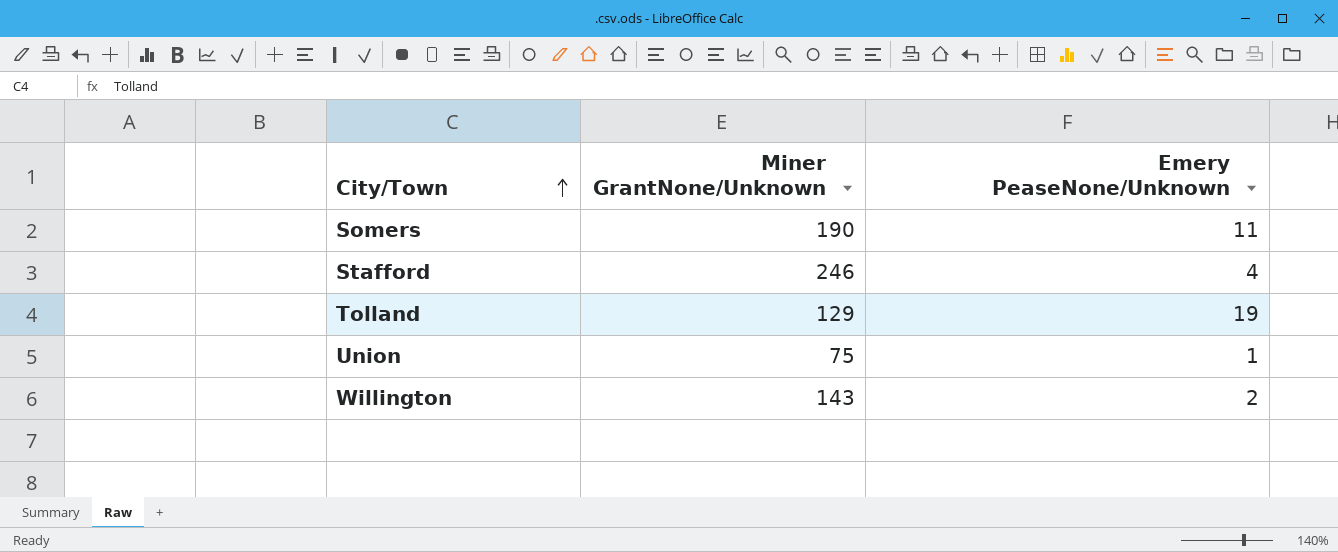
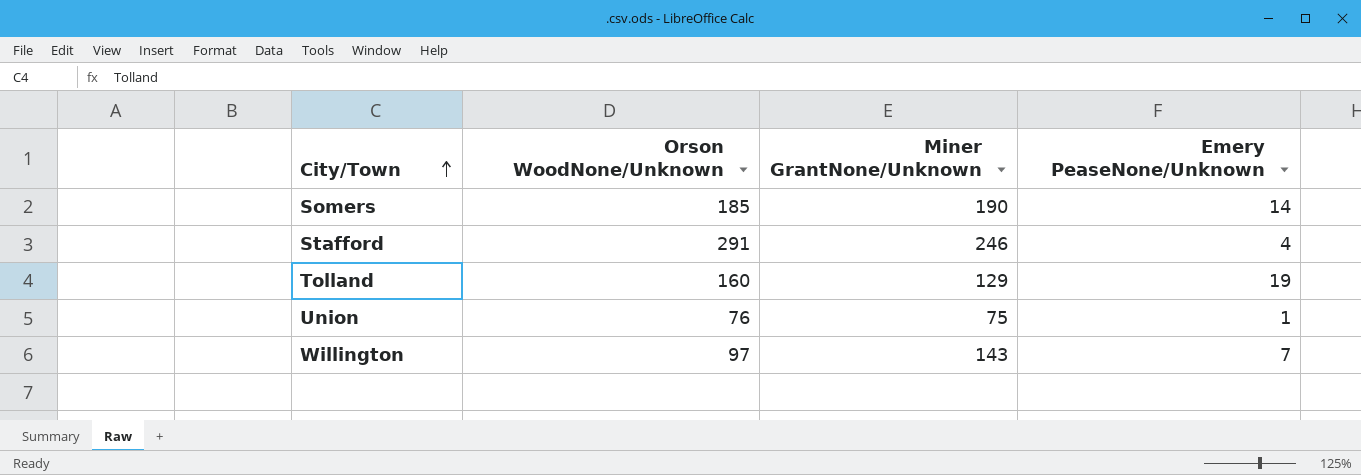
column Orson WoodNone/Unknown | position: none -> 2
Somers | Emery PeaseNone/Unknown: 11 -> 14
Willington | Emery PeaseNone/Unknown: 2 -> 7

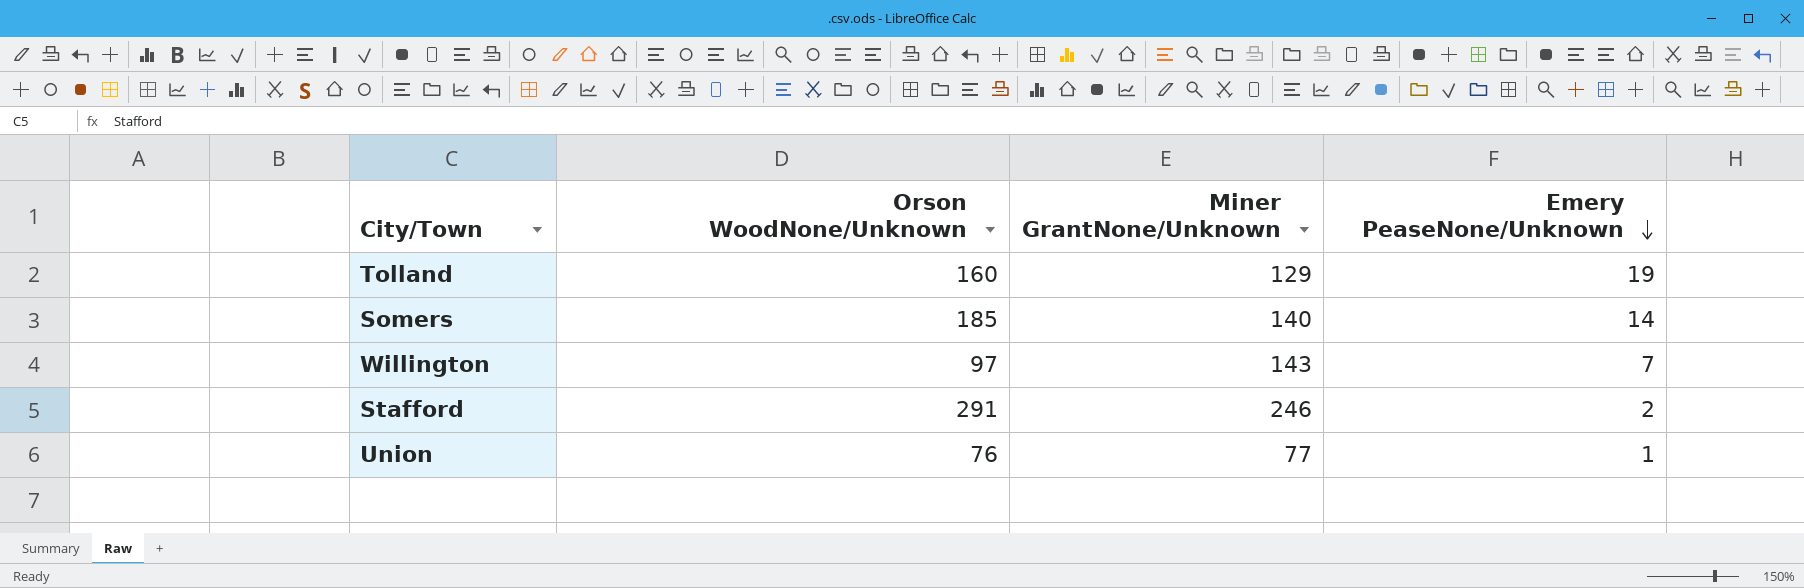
row order: City/Town ascending -> Emery PeaseNone/Unknown descending
Somers | Miner GrantNone/Unknown: 190 -> 140
Stafford | Emery PeaseNone/Unknown: 4 -> 2
Union | Miner GrantNone/Unknown: 75 -> 77

